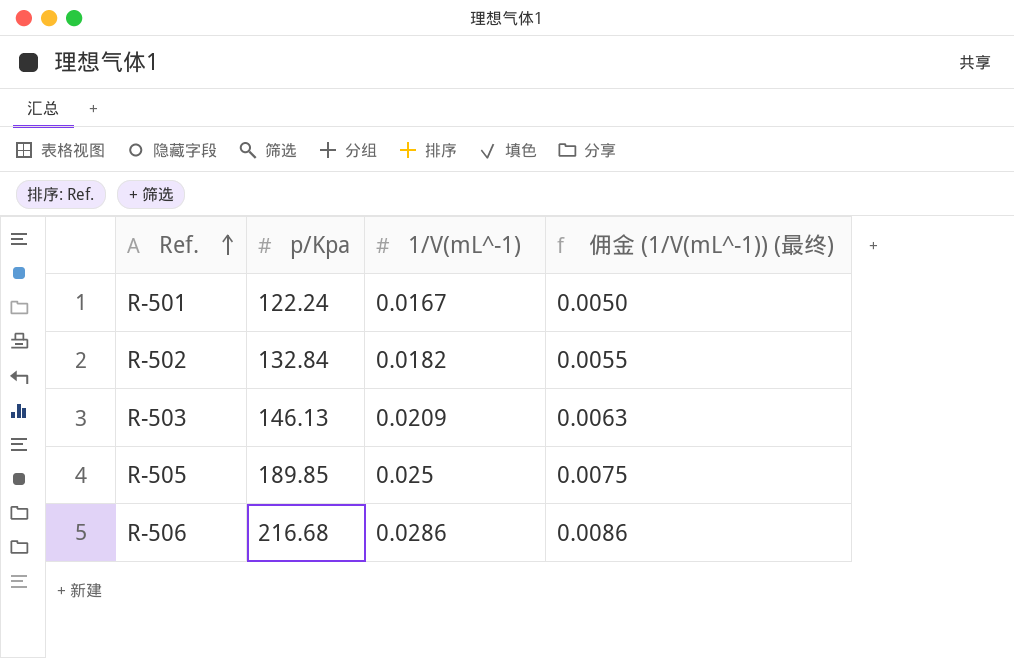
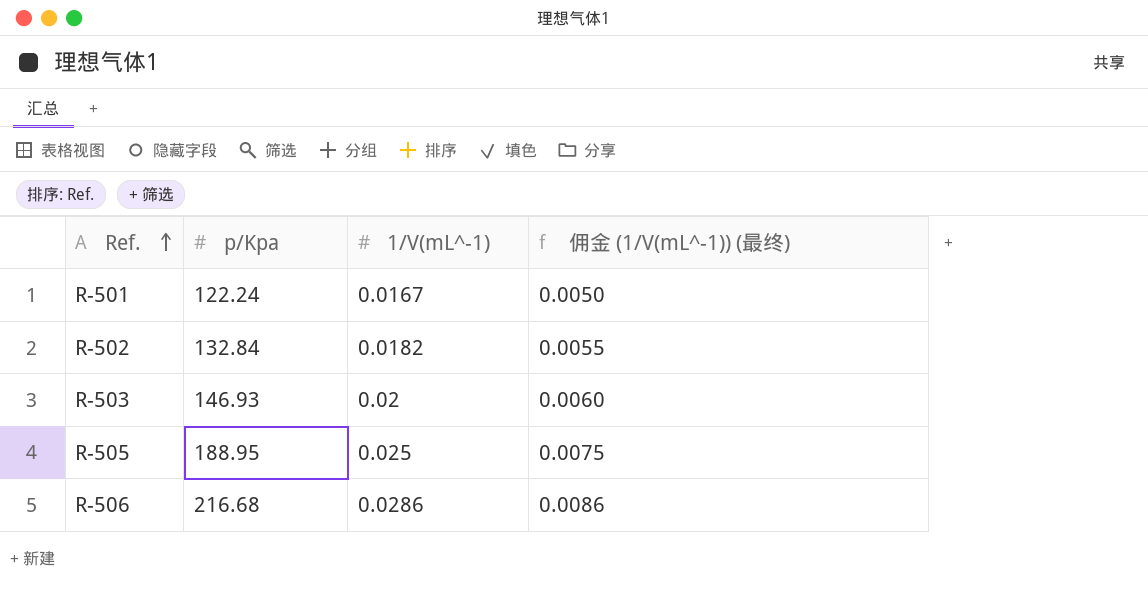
R-503 | p/Kpa: 146.13 -> 146.93
R-503 | 1/V(mL^-1): 0.0209 -> 0.02
R-503 | 佣金 (1/V(mL^-1)) (最终): 0.0063 -> 0.0060
R-505 | p/Kpa: 189.85 -> 188.95

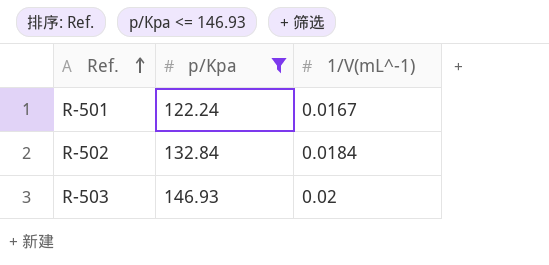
filter: none -> p/Kpa <= 146.93
column 佣金 (1/V(mL^-1)) (最终) | formula: [1/V(mL^-1)] * 0.3 -> none
R-502 | 1/V(mL^-1): 0.0182 -> 0.0184

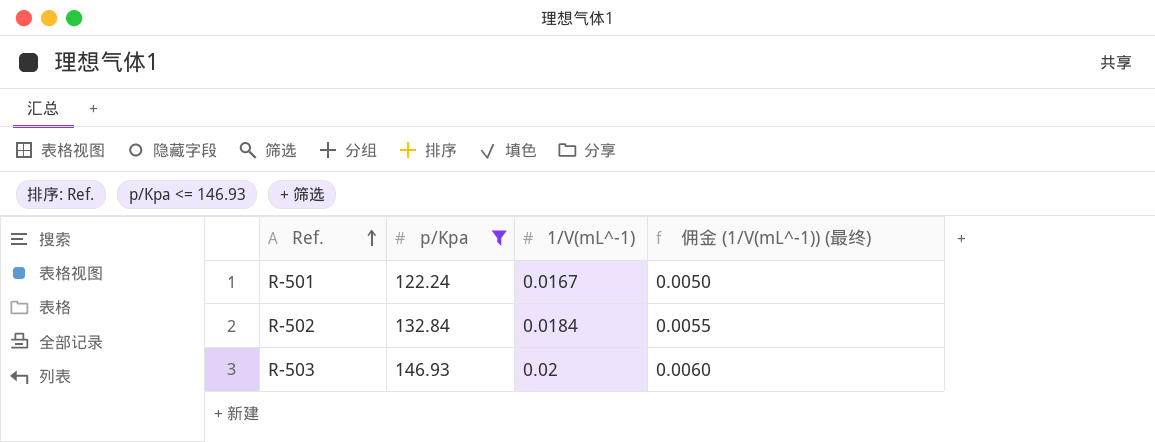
column 佣金 (1/V(mL^-1)) (最终) | formula: none -> [1/V(mL^-1)] * 0.3

